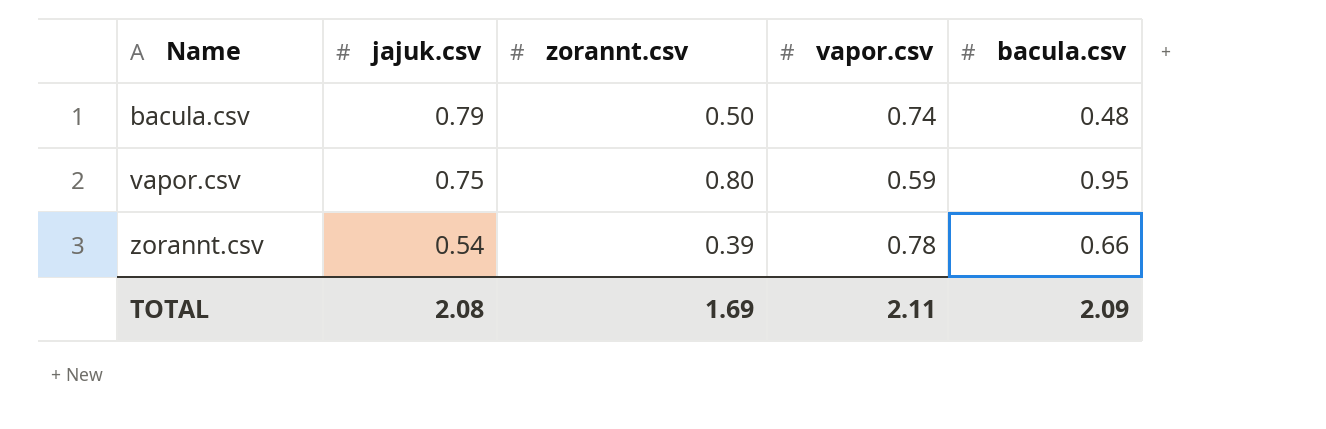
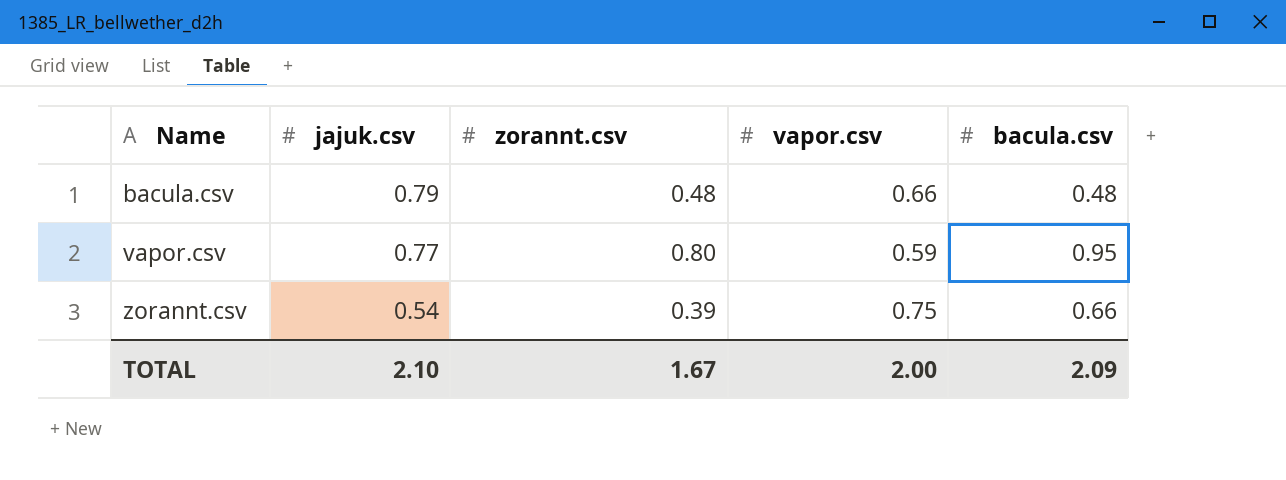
bacula.csv | zorannt.csv: 0.50 -> 0.48
bacula.csv | vapor.csv: 0.74 -> 0.66
vapor.csv | jajuk.csv: 0.75 -> 0.77
zorannt.csv | vapor.csv: 0.78 -> 0.75
TOTAL | jajuk.csv: 2.08 -> 2.10
TOTAL | zorannt.csv: 1.69 -> 1.67
TOTAL | vapor.csv: 2.11 -> 2.00

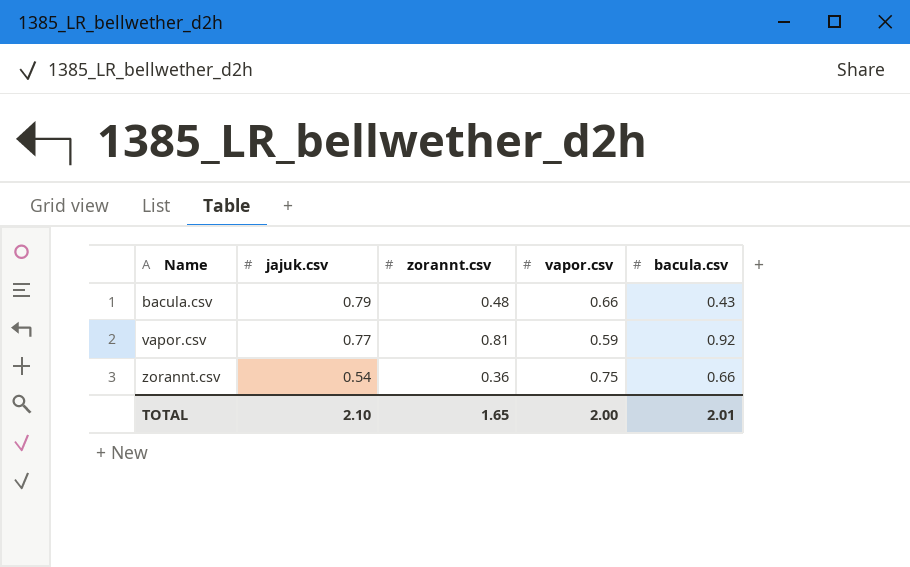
bacula.csv | bacula.csv: 0.48 -> 0.43
vapor.csv | zorannt.csv: 0.80 -> 0.81
vapor.csv | bacula.csv: 0.95 -> 0.92
zorannt.csv | zorannt.csv: 0.39 -> 0.36
TOTAL | zorannt.csv: 1.67 -> 1.65
TOTAL | bacula.csv: 2.09 -> 2.01

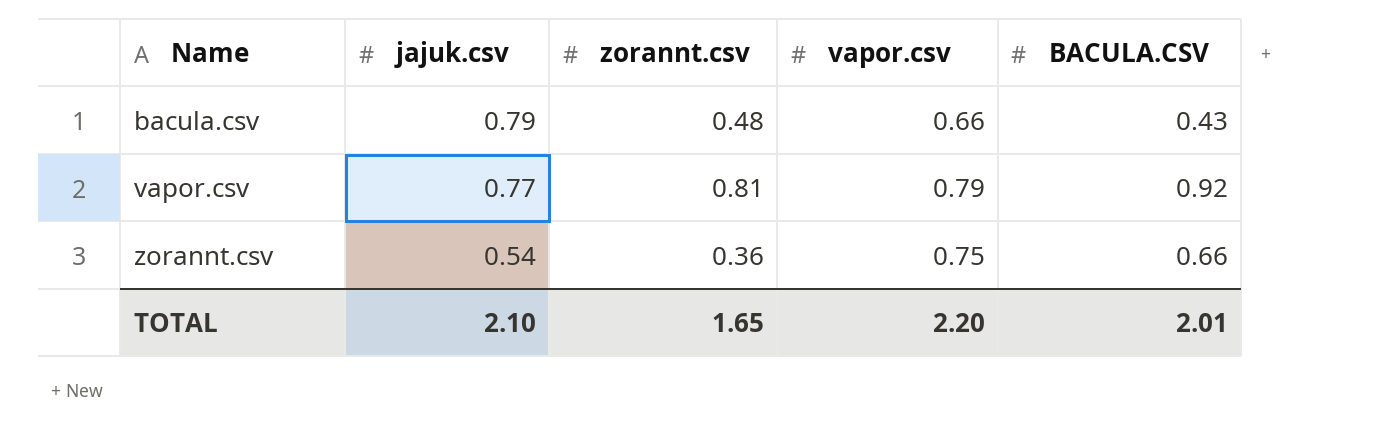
column name: bacula.csv -> BACULA.CSV
vapor.csv | vapor.csv: 0.59 -> 0.79
TOTAL | vapor.csv: 2.00 -> 2.20

